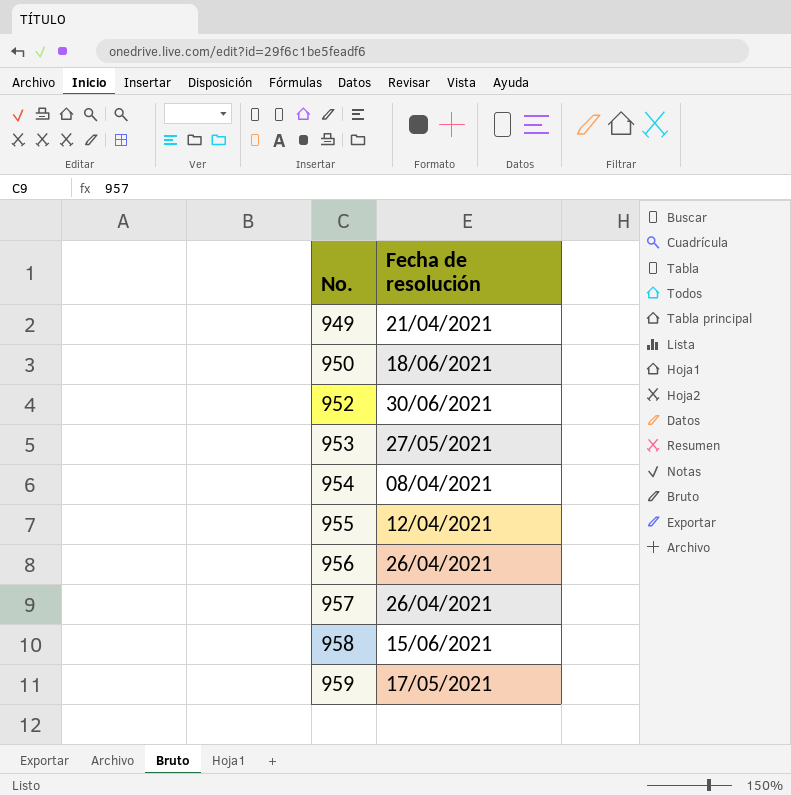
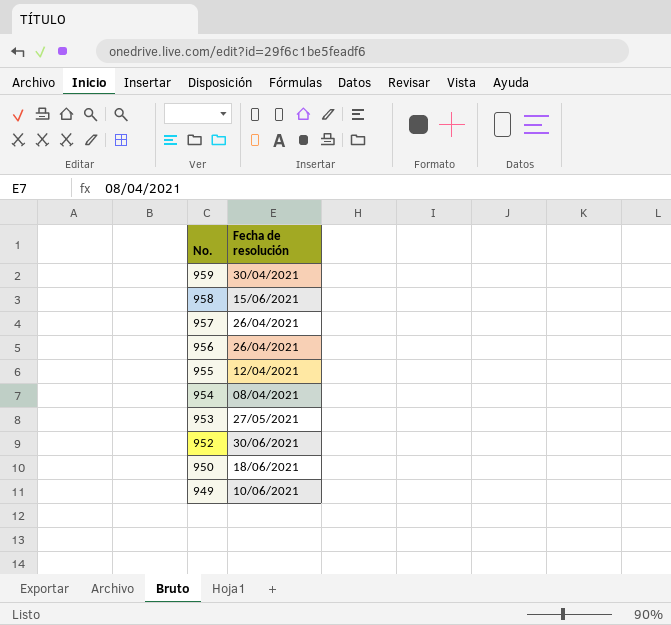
row order: No. ascending -> No. descending
959 | Fecha de resolución: 17/05/2021 -> 30/04/2021
949 | Fecha de resolución: 21/04/2021 -> 10/06/2021

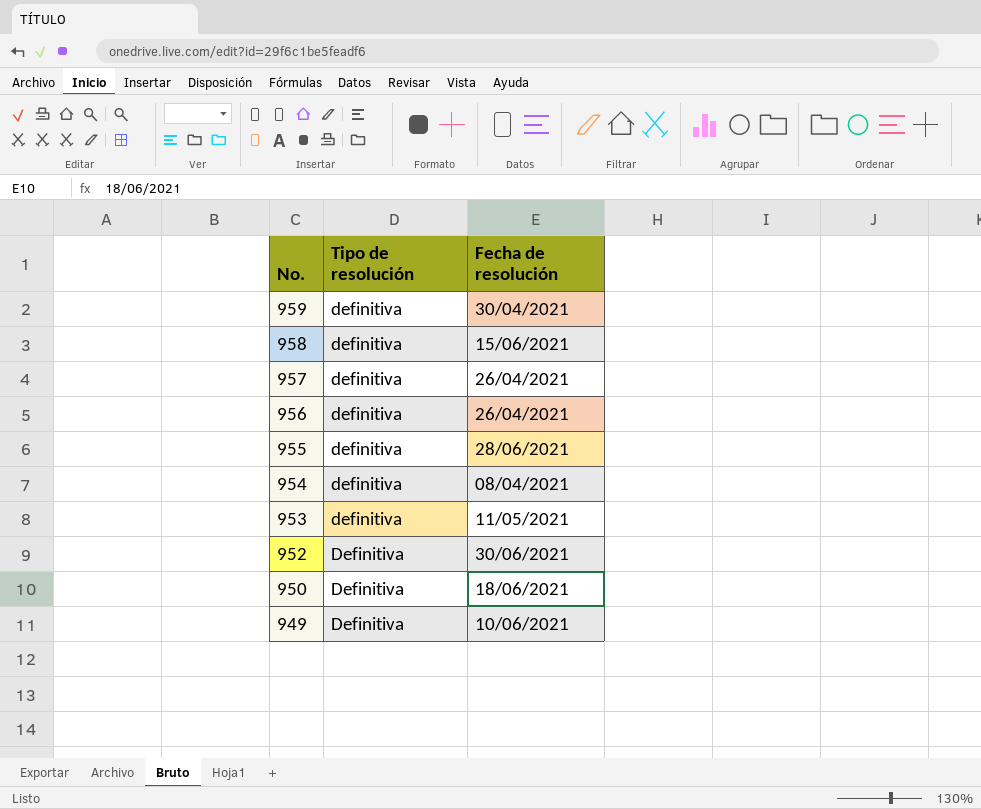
column Tipo de resolución | position: none -> 2
955 | Fecha de resolución: 12/04/2021 -> 28/06/2021
953 | Fecha de resolución: 27/05/2021 -> 11/05/2021

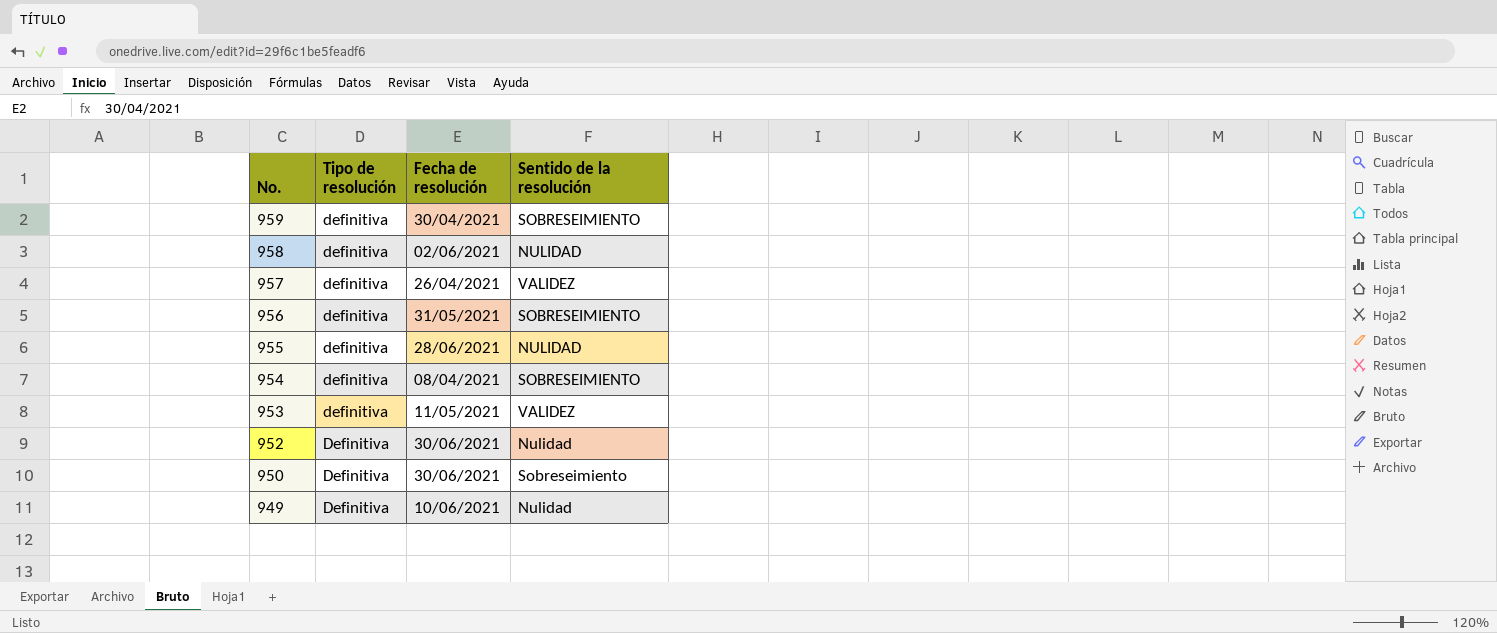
column Sentido de la resolución | position: none -> 4
958 | Fecha de resolución: 15/06/2021 -> 02/06/2021
956 | Fecha de resolución: 26/04/2021 -> 31/05/2021
950 | Fecha de resolución: 18/06/2021 -> 30/06/2021

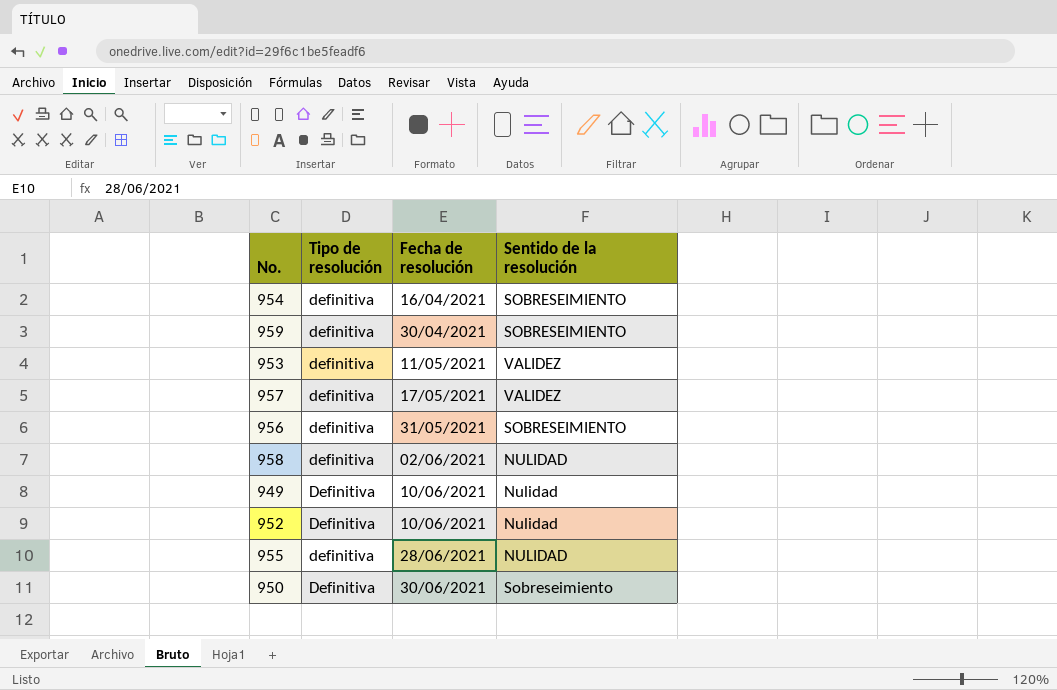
row order: No. descending -> Fecha de resolución ascending
954 | Fecha de resolución: 08/04/2021 -> 16/04/2021
957 | Fecha de resolución: 26/04/2021 -> 17/05/2021
952 | Fecha de resolución: 30/06/2021 -> 10/06/2021

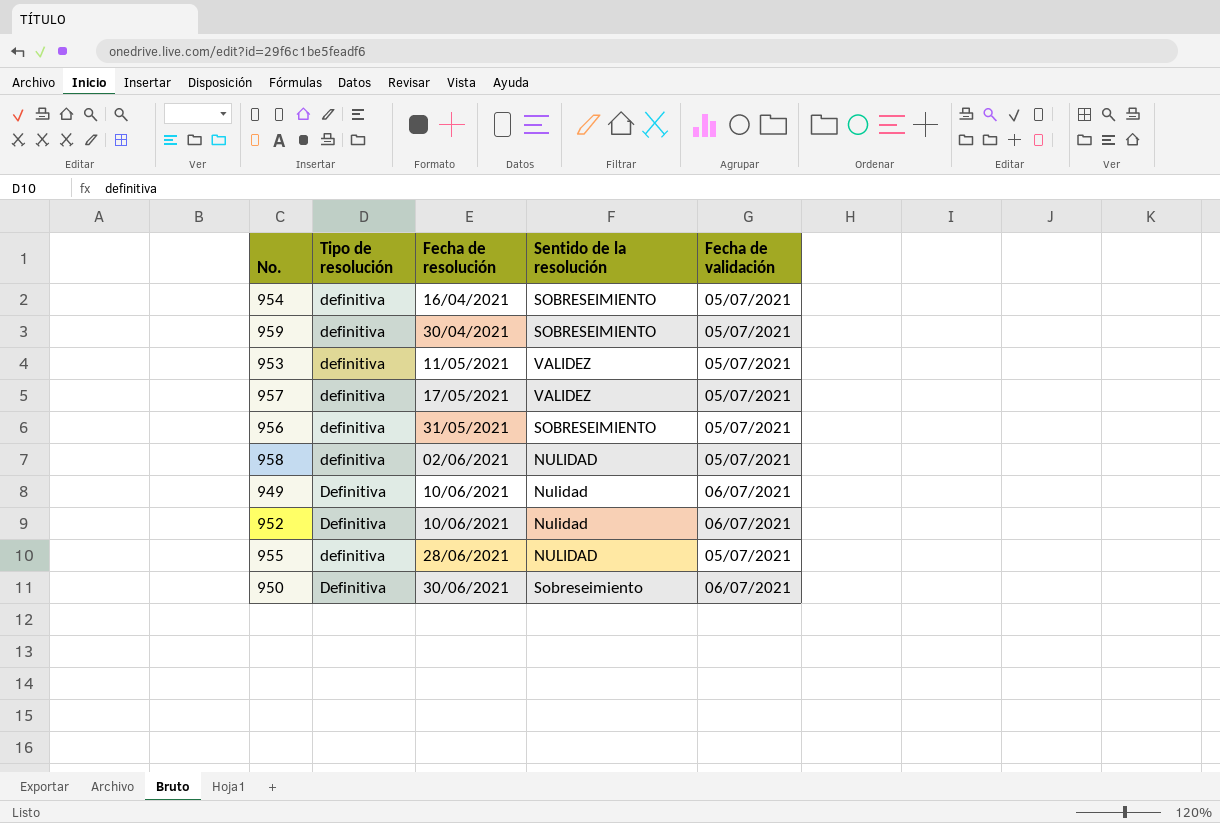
column Fecha de validación | position: none -> 5

